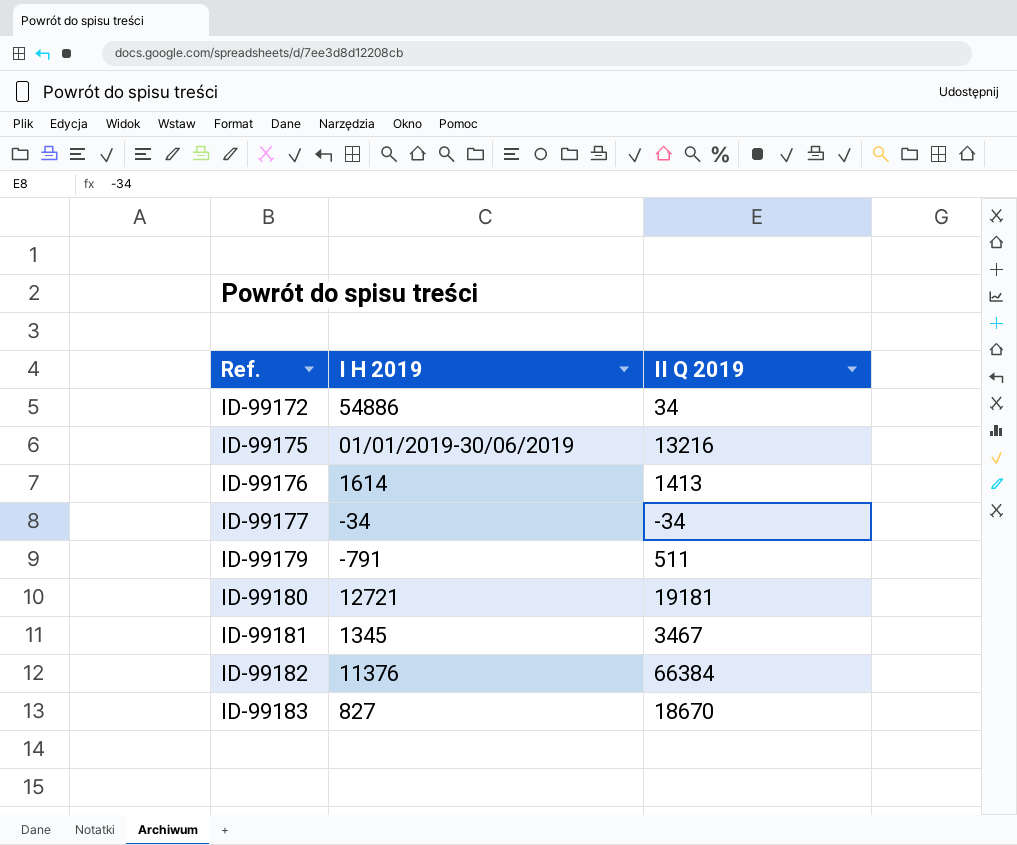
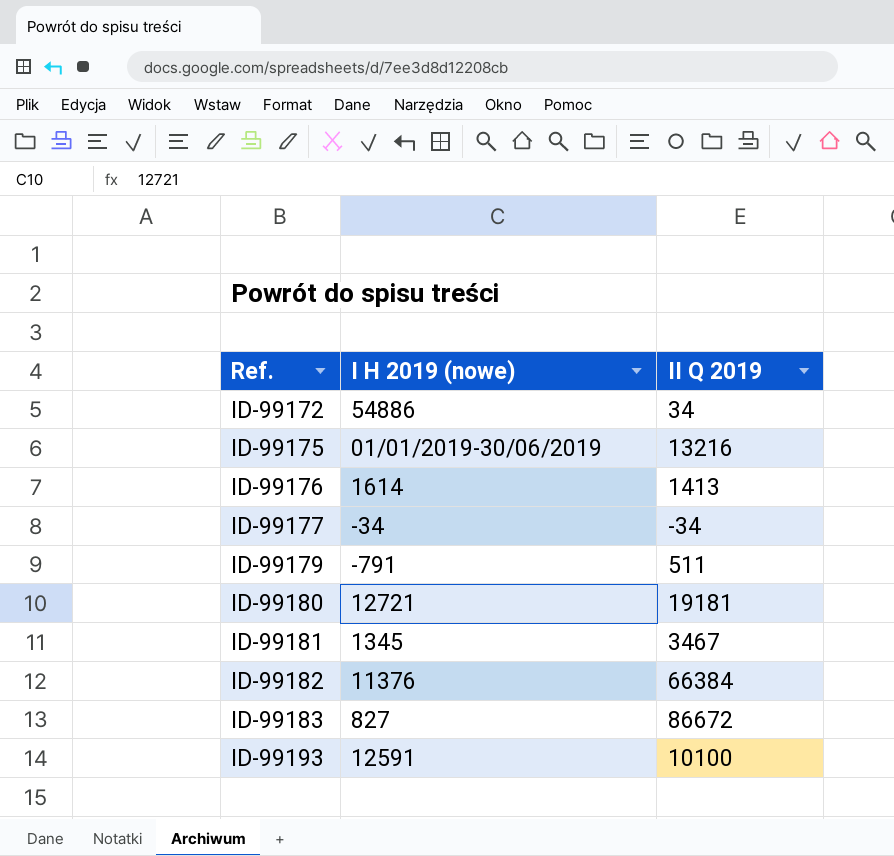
column name: I H 2019 -> I H 2019 (nowe)
ID-99183 | II Q 2019: 18670 -> 86672
row ID-99193: none -> 12591 | 10100

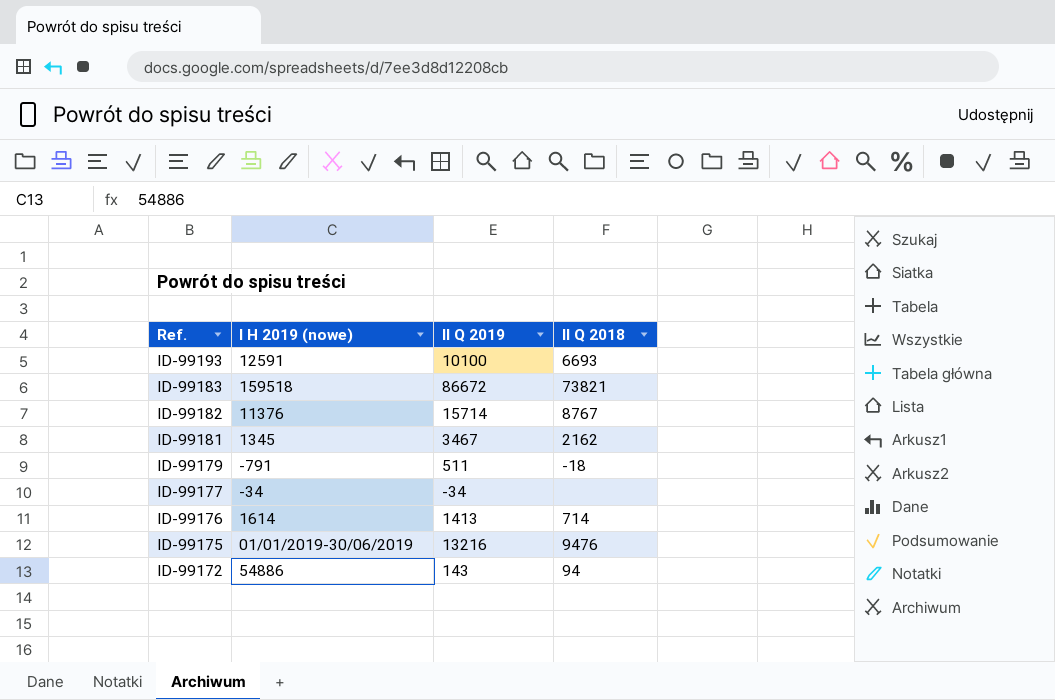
row order: Ref. ascending -> Ref. descending
column II Q 2018 | position: none -> 4
row ID-99180: 12721 | 19181 -> none
ID-99183 | I H 2019 (nowe): 827 -> 159518
ID-99182 | II Q 2019: 66384 -> 15714
ID-99172 | II Q 2019: 34 -> 143

